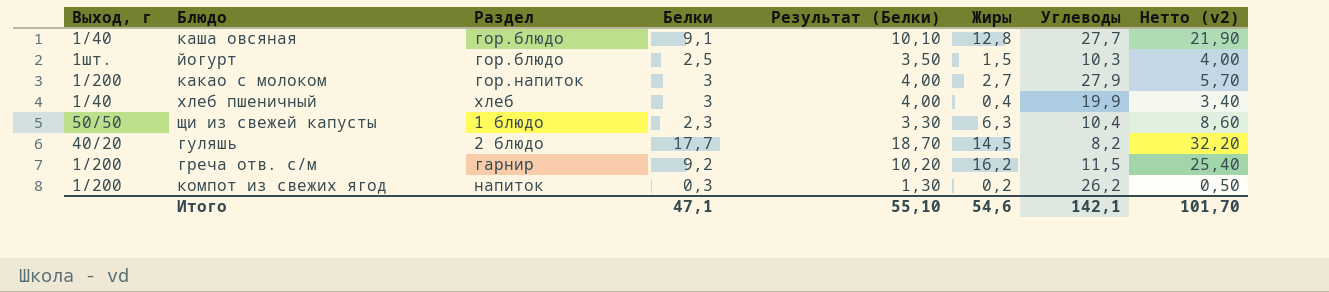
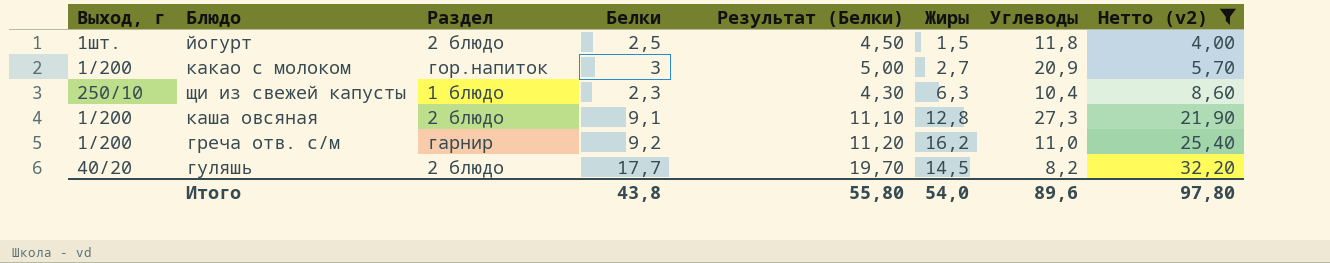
filter: none -> Нетто (v2) >= 4,00
row order: none -> Нетто (v2) ascending
column Результат (Белки) | formula: [Белки] + 1 -> [Белки] + 2
йогурт | Раздел: гор.блюдо -> 2 блюдо
йогурт | Углеводы: 10,3 -> 11,8
какао с молоком | Углеводы: 27,9 -> 20,9
щи из свежей капусты | Выход, г: 50/50 -> 250/10
каша овсяная | Выход, г: 1/40 -> 1/200
каша овсяная | Раздел: гор.блюдо -> 2 блюдо
каша овсяная | Углеводы: 27,7 -> 27,3
греча отв. с/м | Углеводы: 11,5 -> 11,0
Итого | Белки: 47,1 -> 43,8
Итого | Результат (Белки): 55,10 -> 55,80
Итого | Жиры: 54,6 -> 54,0
Итого | Углеводы: 142,1 -> 89,6
Итого | Нетто (v2): 101,70 -> 97,80

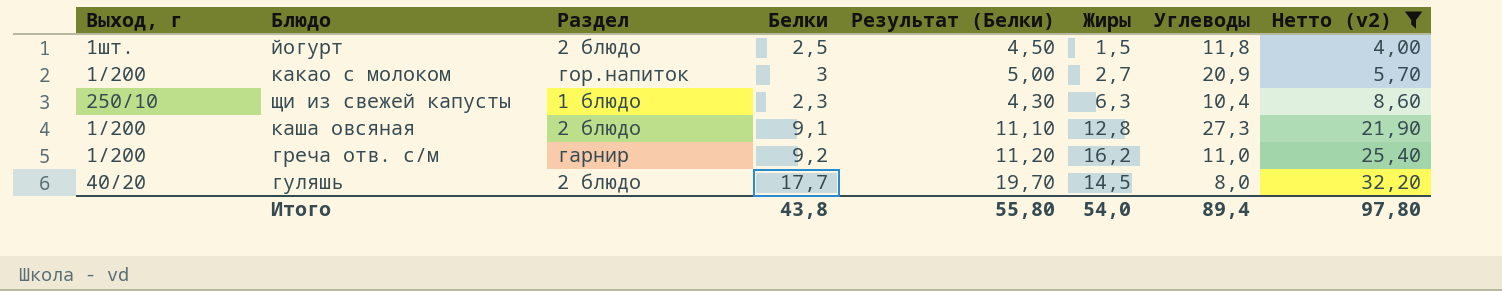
гуляшь | Углеводы: 8,2 -> 8,0
Итого | Углеводы: 89,6 -> 89,4

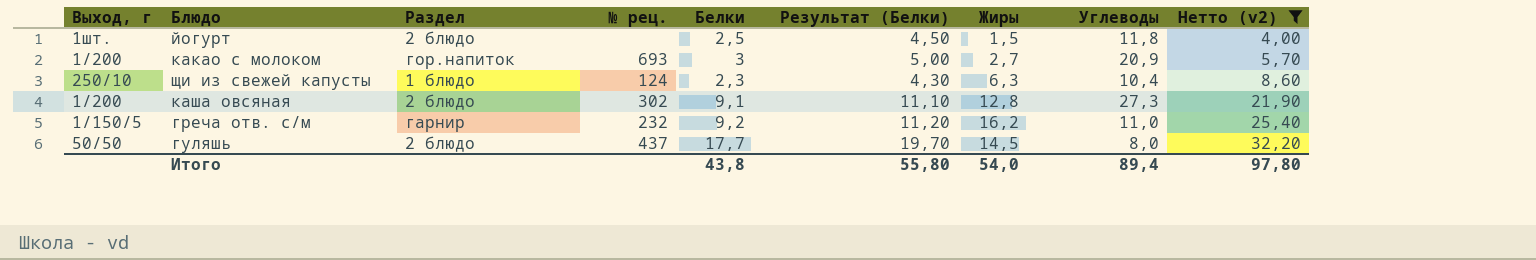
column № рец. | position: none -> 4
греча отв. с/м | Выход, г: 1/200 -> 1/150/5
гуляшь | Выход, г: 40/20 -> 50/50

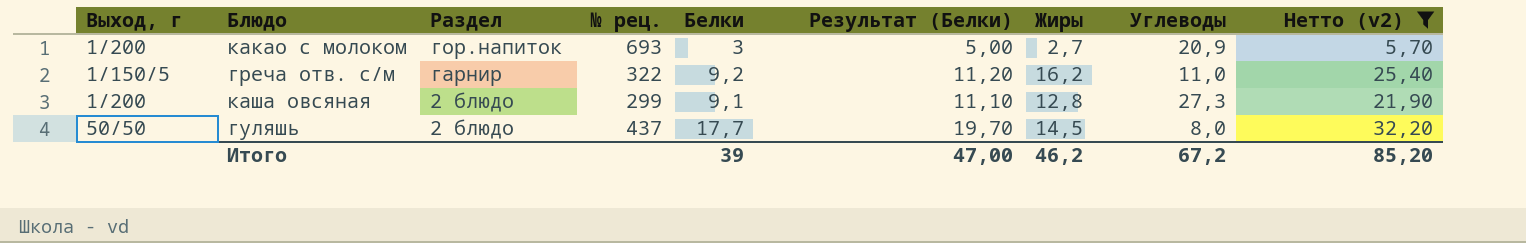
row order: Нетто (v2) ascending -> Раздел descending
row йогурт: 1шт. | 2 блюдо | none | 2,5 | 4,50 | 1,5 | 11,8 | 4,00 -> none
row щи из свежей капусты: 250/10 | 1 блюдо | 124 | 2,3 | 4,30 | 6,3 | 10,4 | 8,60 -> none
греча отв. с/м | № рец.: 232 -> 322
каша овсяная | № рец.: 302 -> 299
Итого | Белки: 43,8 -> 39
Итого | Результат (Белки): 55,80 -> 47,00
Итого | Жиры: 54,0 -> 46,2
Итого | Углеводы: 89,4 -> 67,2
Итого | Нетто (v2): 97,80 -> 85,20

